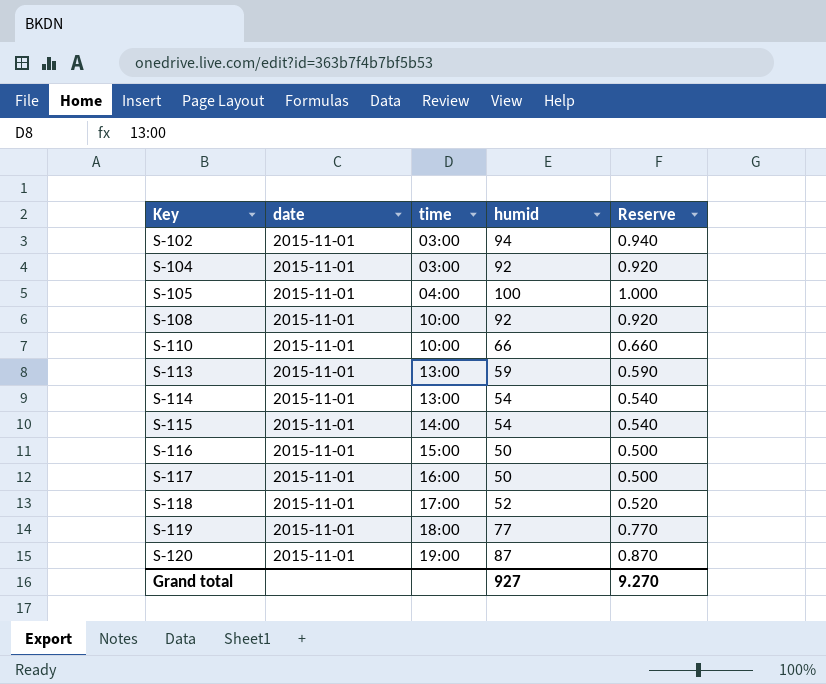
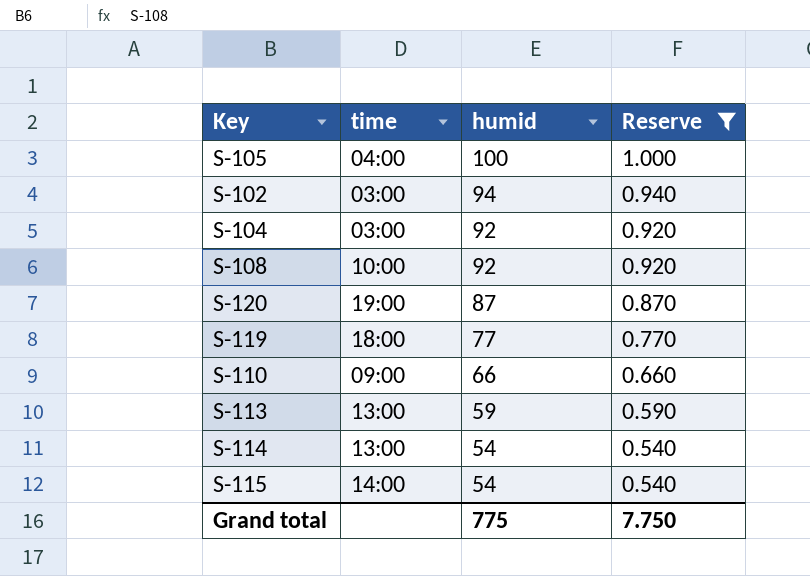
filter: none -> Reserve >= 0.540
row order: Key ascending -> humid descending
column date | position: 2 -> none
S-110 | time: 10:00 -> 09:00
Grand total | humid: 927 -> 775
Grand total | Reserve: 9.270 -> 7.750

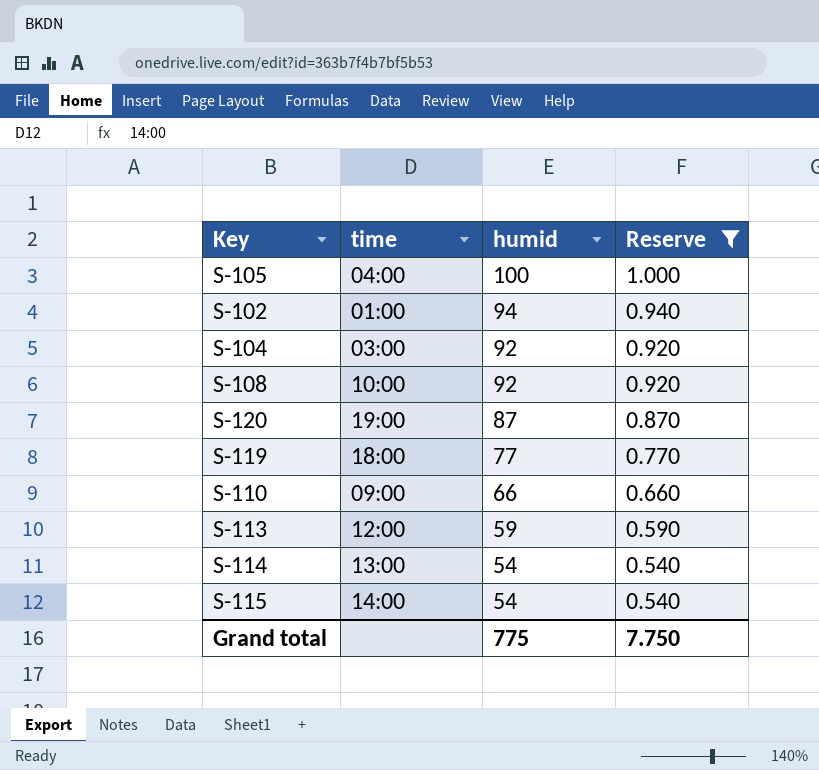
S-102 | time: 03:00 -> 01:00
S-113 | time: 13:00 -> 12:00

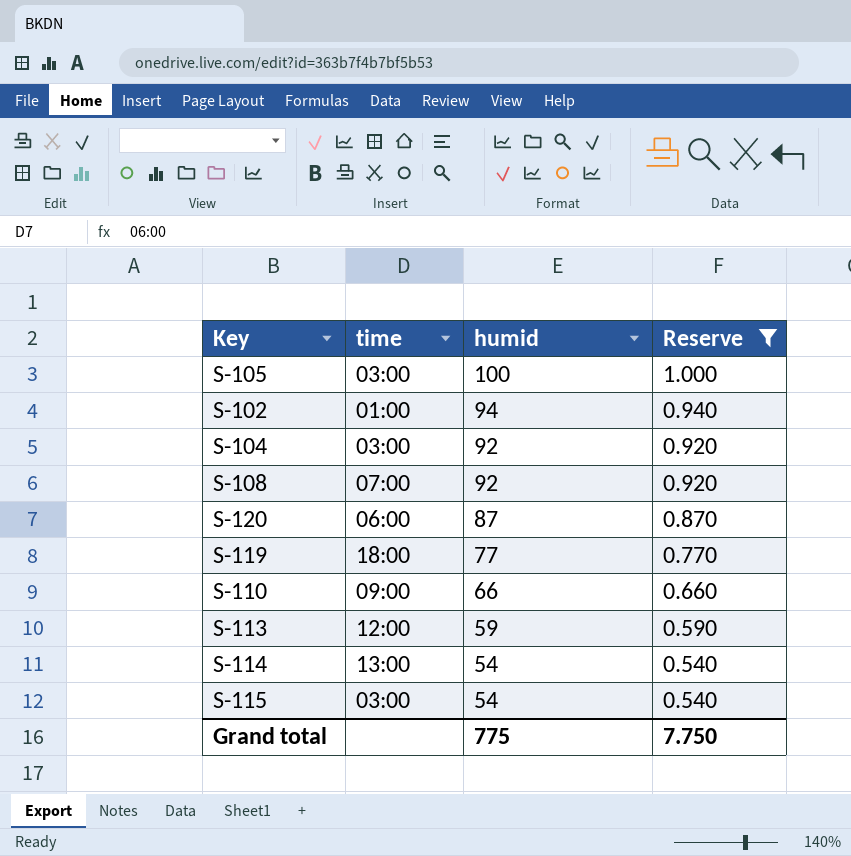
S-105 | time: 04:00 -> 03:00
S-108 | time: 10:00 -> 07:00
S-120 | time: 19:00 -> 06:00
S-115 | time: 14:00 -> 03:00

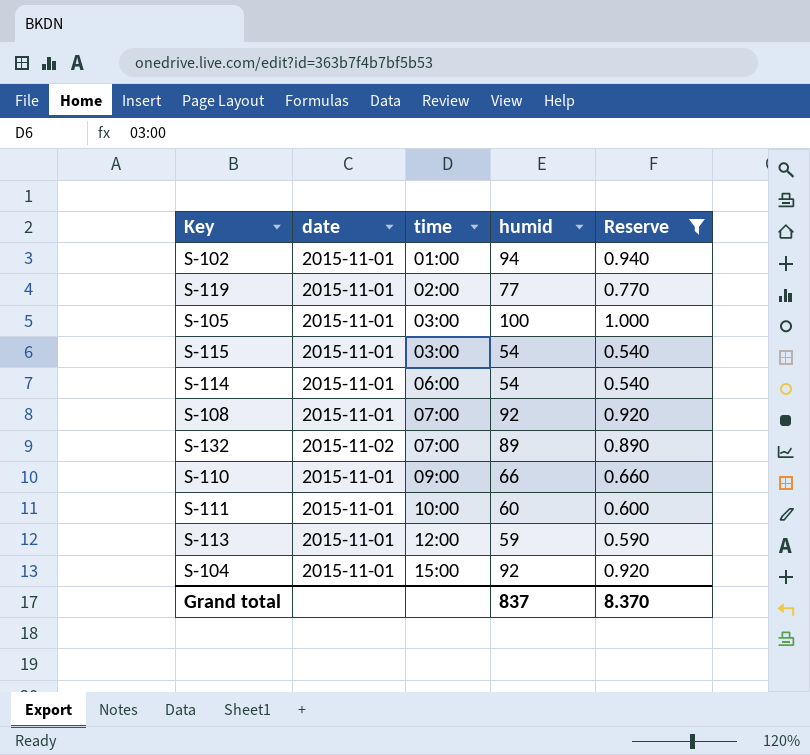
row order: humid descending -> time ascending
column date | position: none -> 2
row S-120: 06:00 | 87 | 0.870 -> none
S-119 | time: 18:00 -> 02:00
S-114 | time: 13:00 -> 06:00
row S-132: none -> 2015-11-02 | 07:00 | 89 | 0.890
row S-111: none -> 2015-11-01 | 10:00 | 60 | 0.600
S-104 | time: 03:00 -> 15:00
Grand total | humid: 775 -> 837
Grand total | Reserve: 7.750 -> 8.370

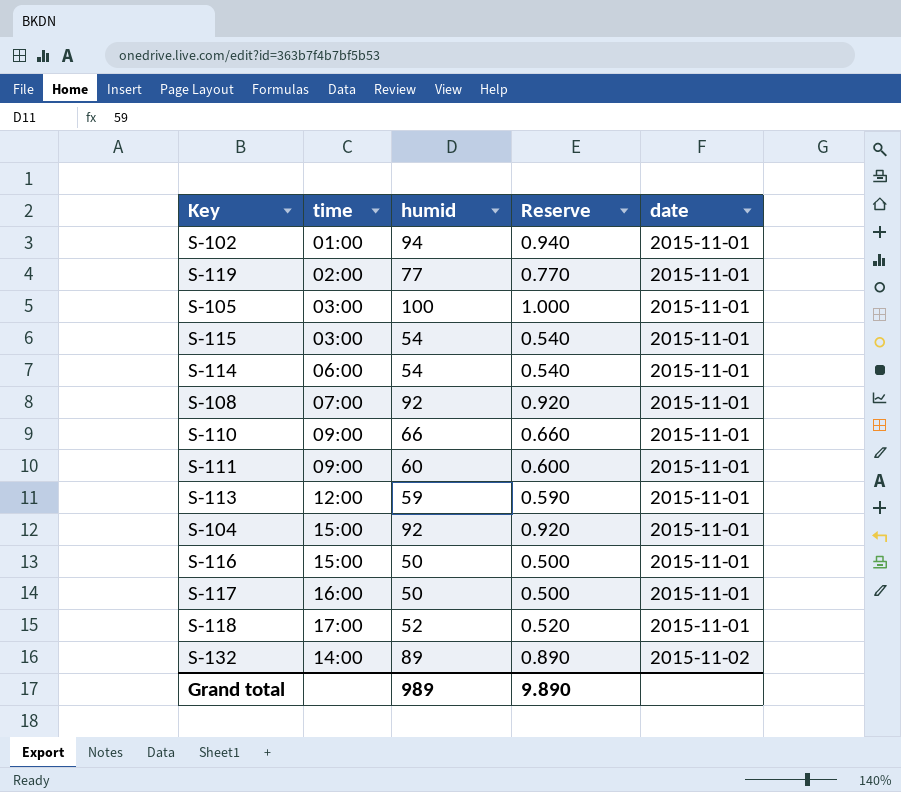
filter: Reserve >= 0.540 -> none
row order: time ascending -> date ascending
column date | position: 2 -> 5
S-111 | time: 10:00 -> 09:00
S-132 | time: 07:00 -> 14:00
Grand total | humid: 837 -> 989
Grand total | Reserve: 8.370 -> 9.890

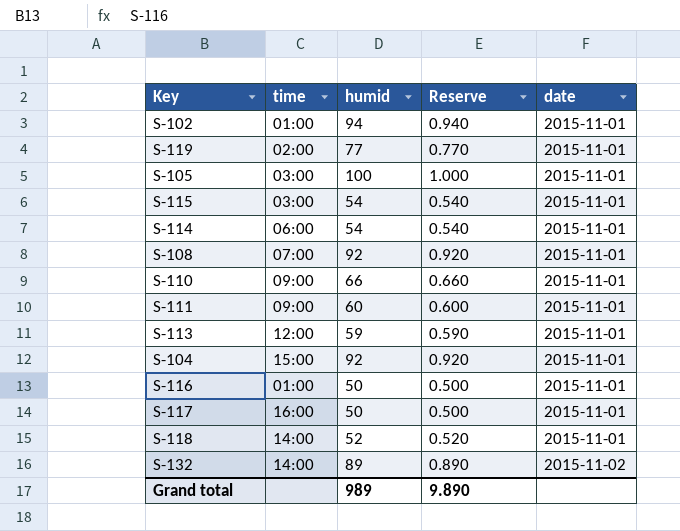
S-116 | time: 15:00 -> 01:00
S-118 | time: 17:00 -> 14:00

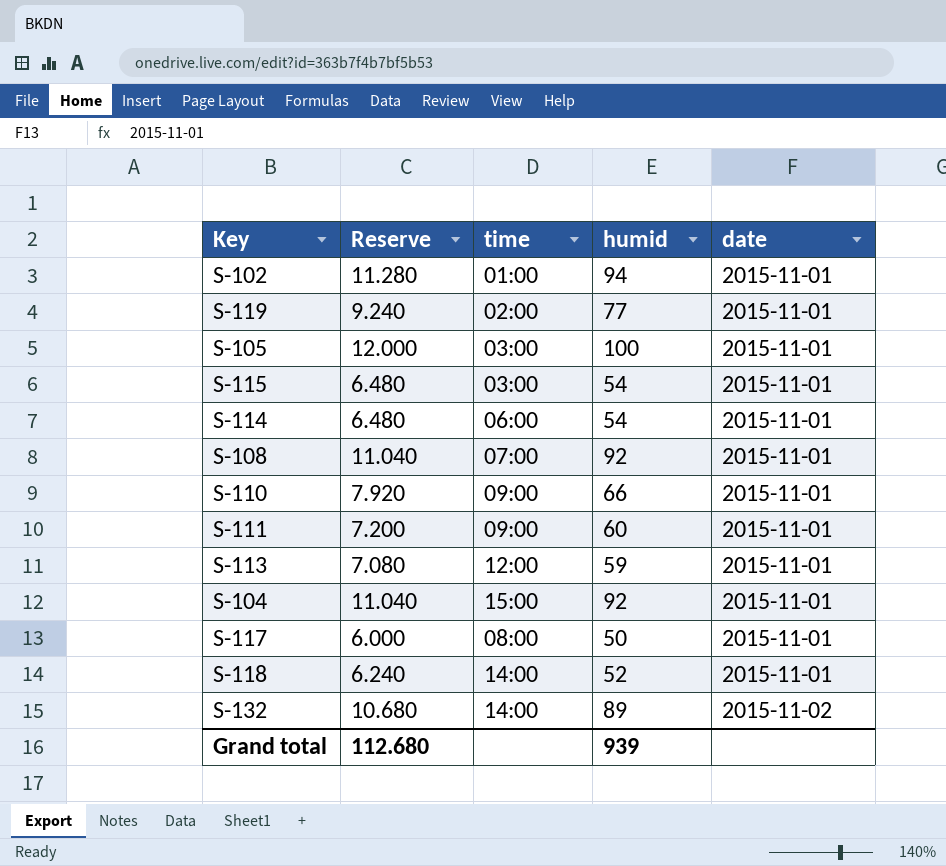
column Reserve | formula: [humid] * 0.01 -> [humid] * 0.12
column Reserve | position: 4 -> 2
row S-116: 01:00 | 50 | 0.500 | 2015-11-01 -> none
S-117 | time: 16:00 -> 08:00
Grand total | Reserve: 9.890 -> 112.680
Grand total | humid: 989 -> 939

